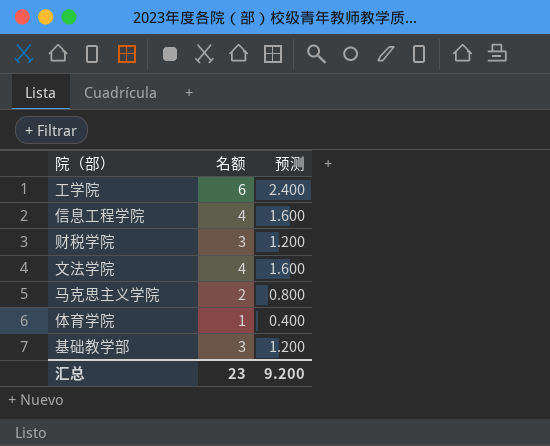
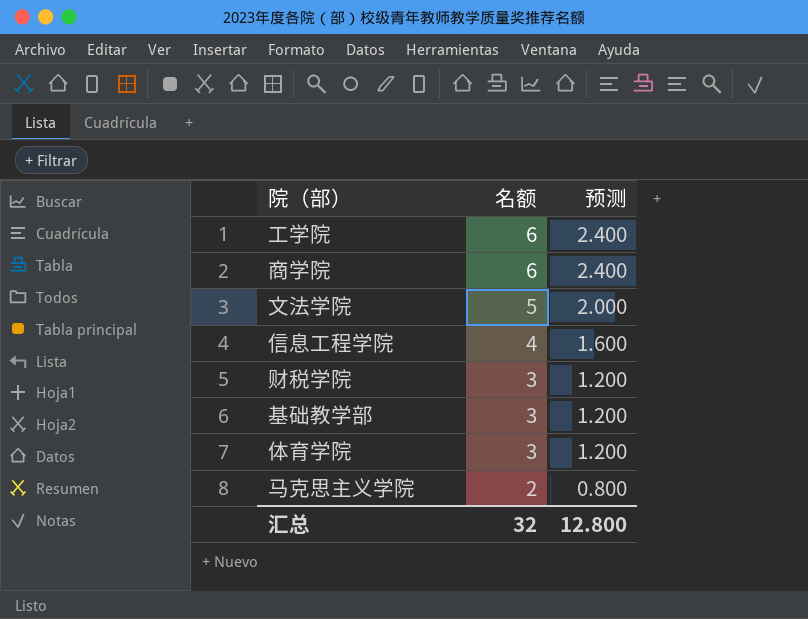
row order: none -> 名额 descending
row 商学院: none -> 6 | 2.400
文法学院 | 名额: 4 -> 5
文法学院 | 预测: 1.600 -> 2.000
体育学院 | 名额: 1 -> 3
体育学院 | 预测: 0.400 -> 1.200
汇总 | 名额: 23 -> 32
汇总 | 预测: 9.200 -> 12.800

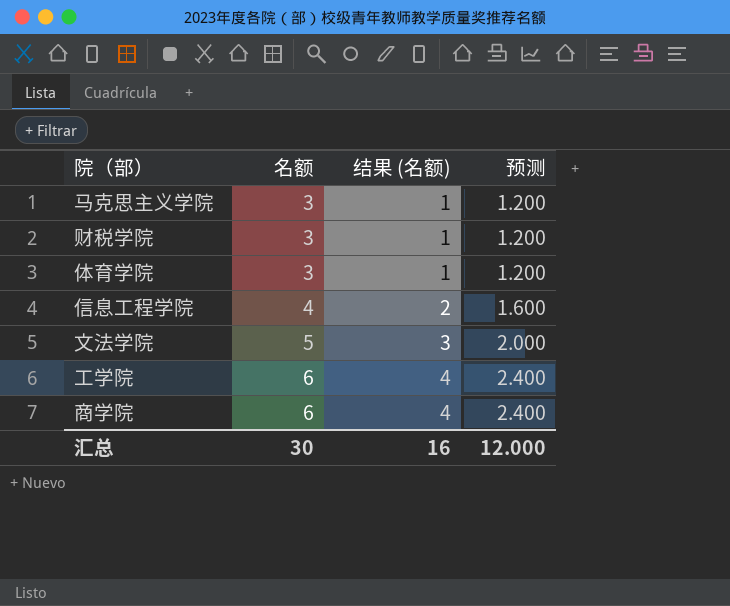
row order: 名额 descending -> 名额 ascending
column 结果 (名额) | formula: none -> [名额] - 2
row 基础教学部: 3 | 1.200 -> none
马克思主义学院 | 名额: 2 -> 3
马克思主义学院 | 预测: 0.800 -> 1.200
汇总 | 名额: 32 -> 30
汇总 | 预测: 12.800 -> 12.000

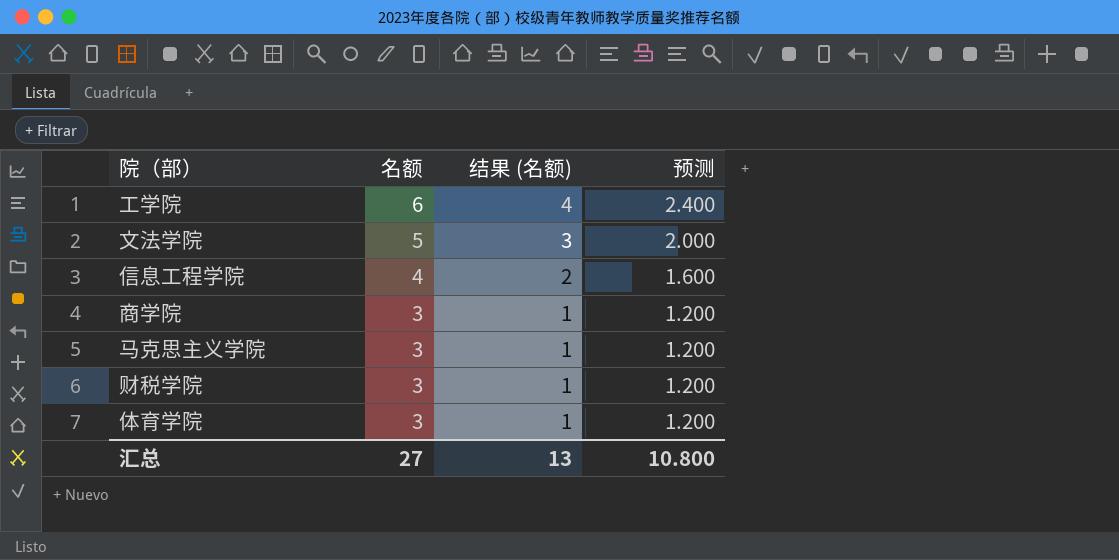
row order: 名额 ascending -> 名额 descending
商学院 | 名额: 6 -> 3
商学院 | 结果 (名额): 4 -> 1
商学院 | 预测: 2.400 -> 1.200
汇总 | 名额: 30 -> 27
汇总 | 结果 (名额): 16 -> 13
汇总 | 预测: 12.000 -> 10.800

